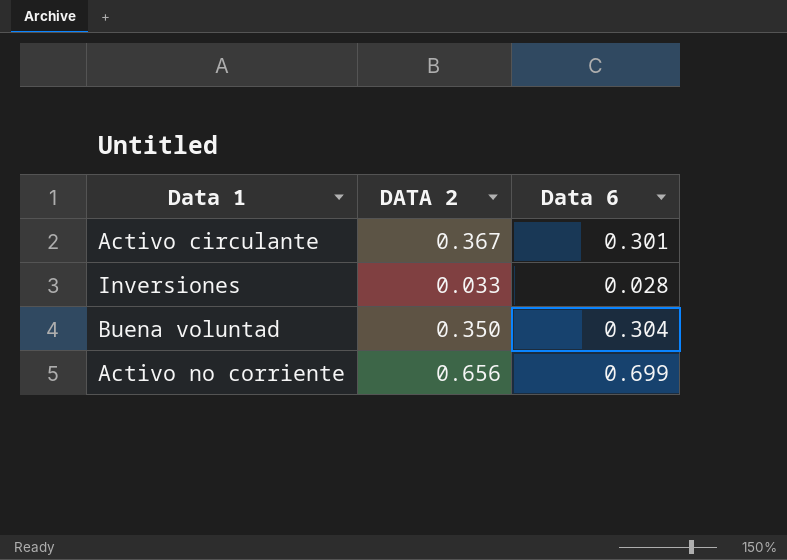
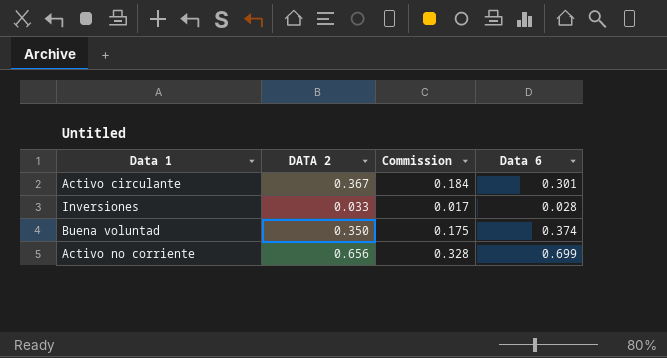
column Commission | formula: none -> [DATA 2] * 0.5
Buena voluntad | Data 6: 0.304 -> 0.374

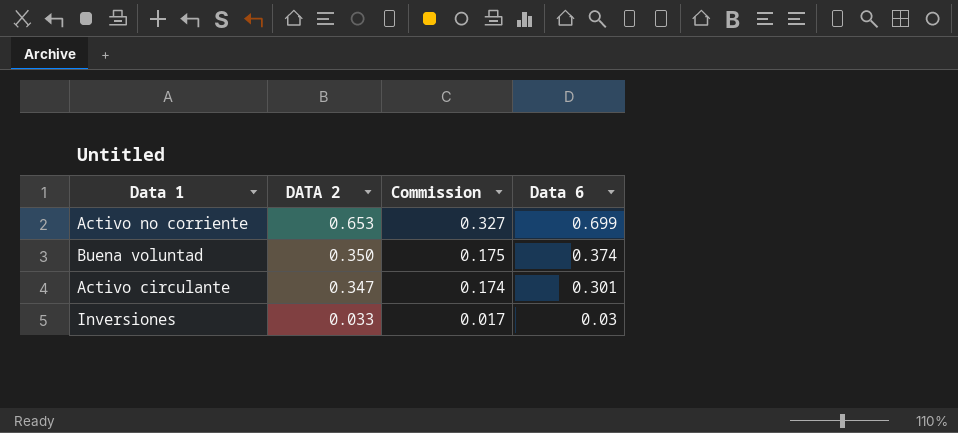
row order: none -> DATA 2 descending
Activo no corriente | DATA 2: 0.656 -> 0.653
Activo no corriente | Commission: 0.328 -> 0.327
Activo circulante | DATA 2: 0.367 -> 0.347
Activo circulante | Commission: 0.184 -> 0.174
Inversiones | Data 6: 0.028 -> 0.03

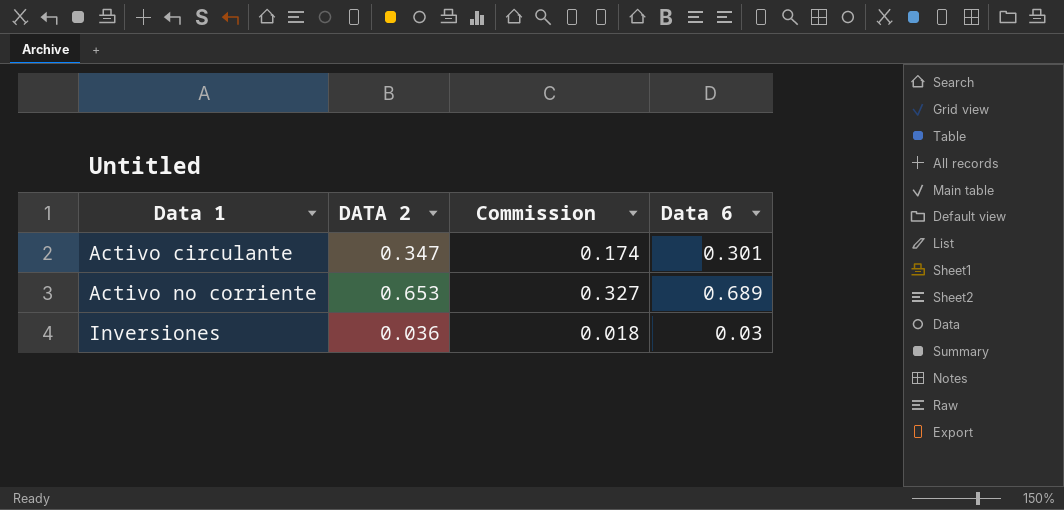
row order: DATA 2 descending -> Data 1 ascending
row Buena voluntad: 0.350 | 0.175 | 0.374 -> none
Activo no corriente | Data 6: 0.699 -> 0.689
Inversiones | DATA 2: 0.033 -> 0.036
Inversiones | Commission: 0.017 -> 0.018

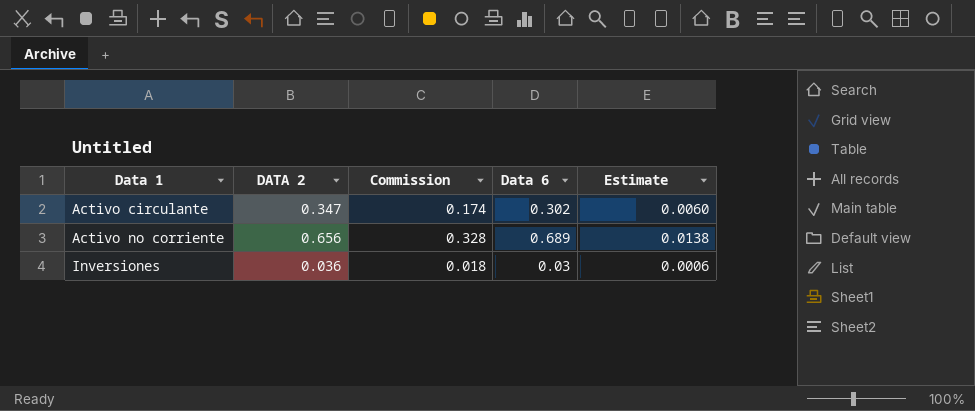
column Estimate | formula: none -> [Data 6] * 0.02
Activo circulante | Data 6: 0.301 -> 0.302
Activo no corriente | DATA 2: 0.653 -> 0.656
Activo no corriente | Commission: 0.327 -> 0.328

